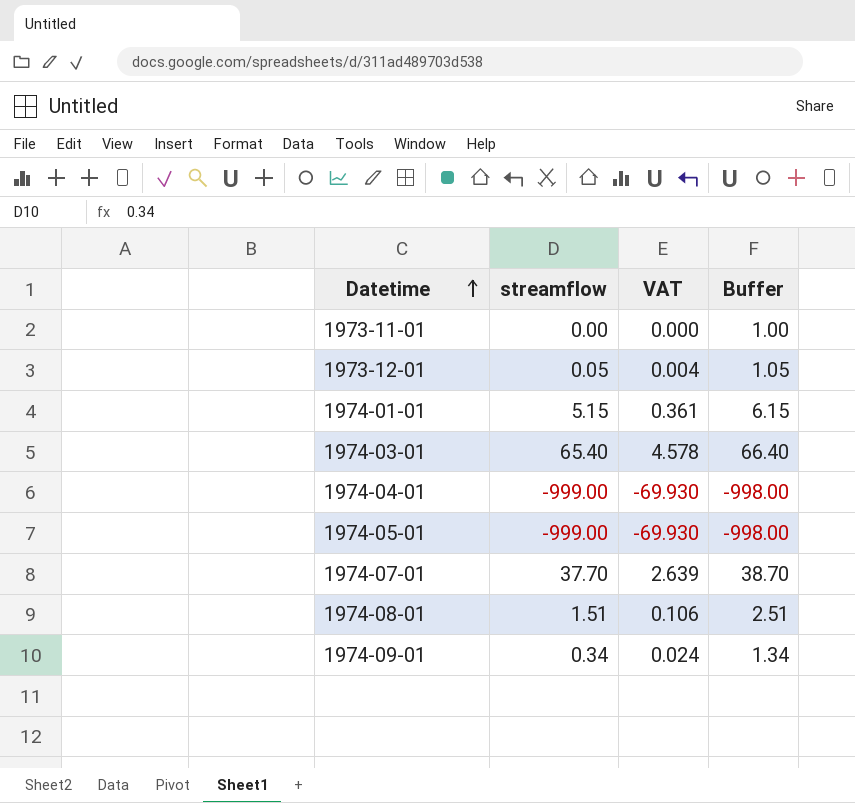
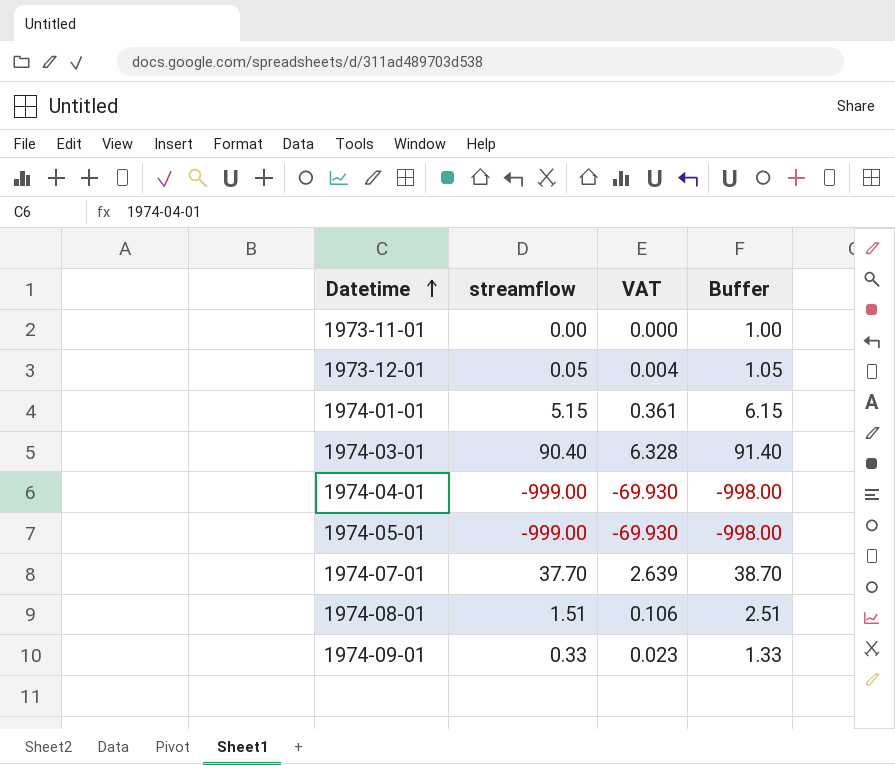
1974-03-01 | streamflow: 65.40 -> 90.40
1974-03-01 | VAT: 4.578 -> 6.328
1974-03-01 | Buffer: 66.40 -> 91.40
1974-09-01 | streamflow: 0.34 -> 0.33
1974-09-01 | VAT: 0.024 -> 0.023
1974-09-01 | Buffer: 1.34 -> 1.33

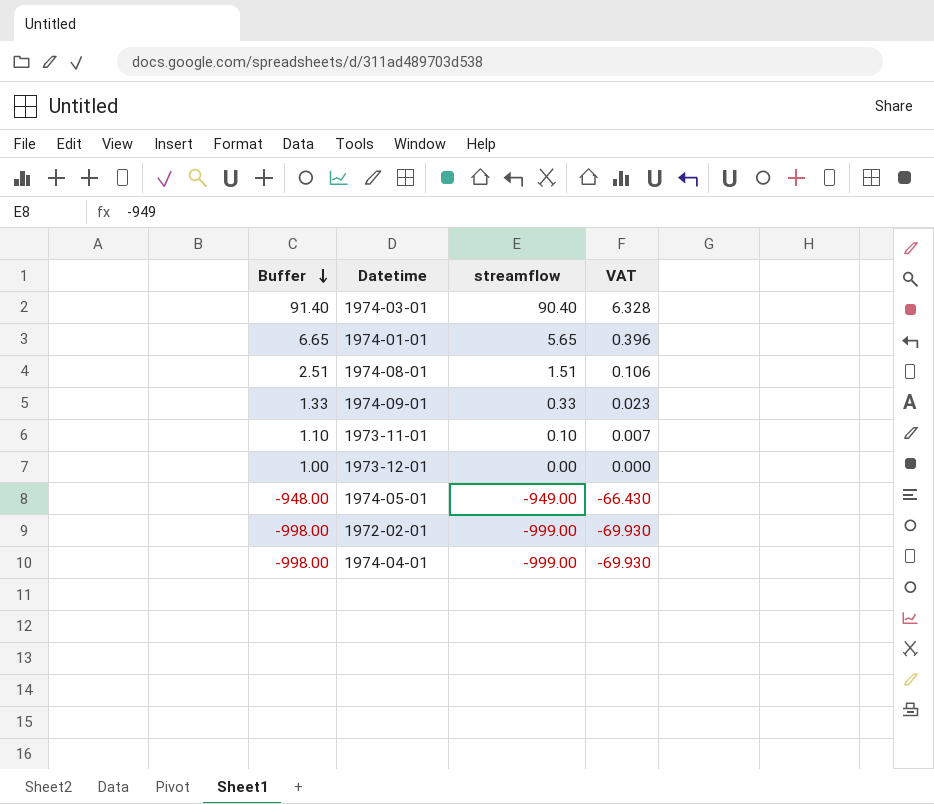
row order: Datetime ascending -> Buffer descending
column Buffer | position: 4 -> 1
row 1974-07-01: 37.70 | 2.639 | 38.70 -> none
1974-01-01 | Buffer: 6.15 -> 6.65
1974-01-01 | streamflow: 5.15 -> 5.65
1974-01-01 | VAT: 0.361 -> 0.396
1973-11-01 | Buffer: 1.00 -> 1.10
1973-11-01 | streamflow: 0.00 -> 0.10
1973-11-01 | VAT: 0.000 -> 0.007
1973-12-01 | Buffer: 1.05 -> 1.00
1973-12-01 | streamflow: 0.05 -> 0.00
1973-12-01 | VAT: 0.004 -> 0.000
1974-05-01 | Buffer: -998.00 -> -948.00
1974-05-01 | streamflow: -999.00 -> -949.00
1974-05-01 | VAT: -69.930 -> -66.430
row 1972-02-01: none -> -998.00 | -999.00 | -69.930

